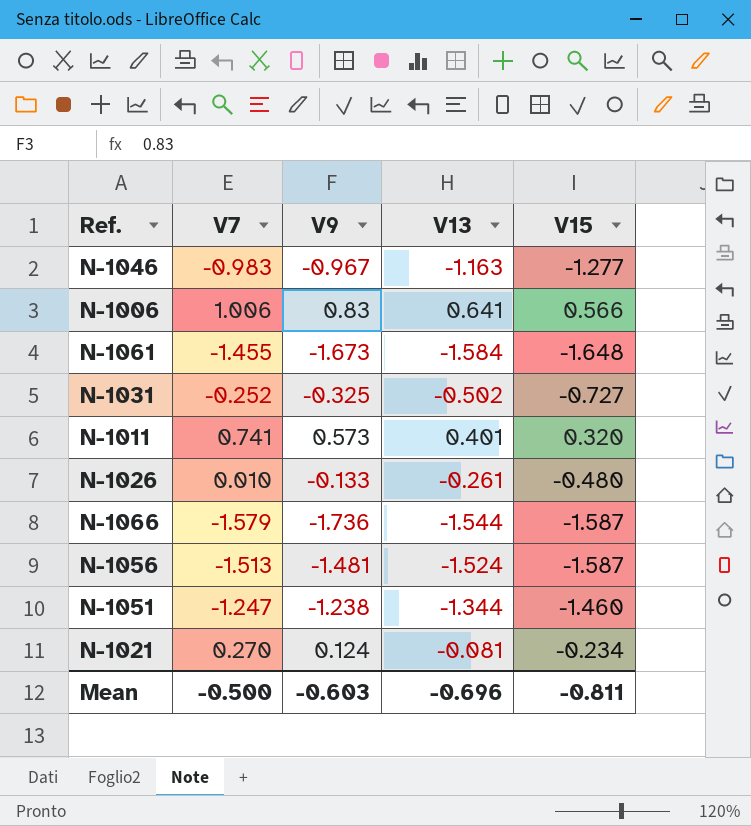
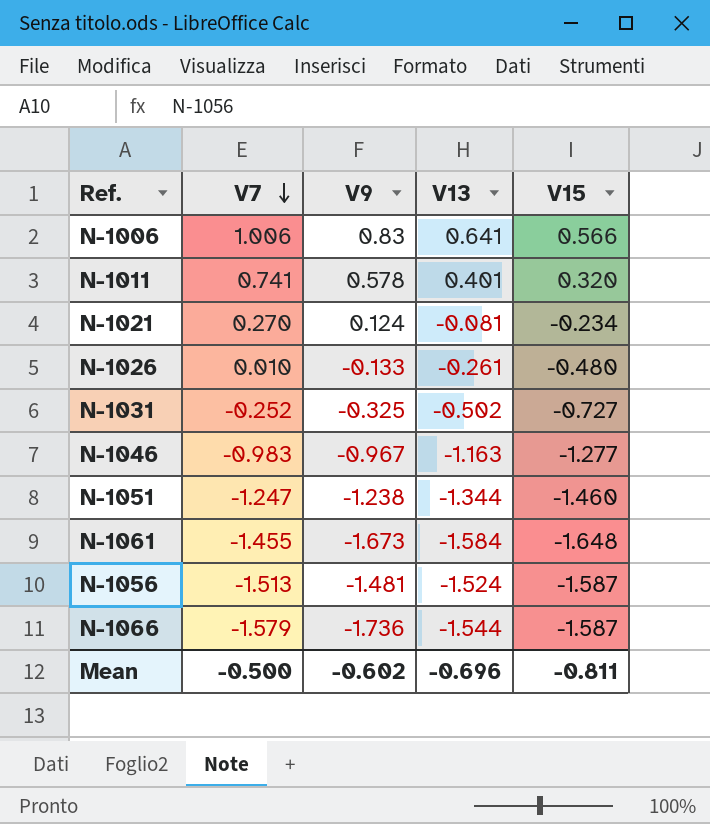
row order: none -> V7 descending
N-1011 | V9: 0.573 -> 0.578
Mean | V9: -0.603 -> -0.602

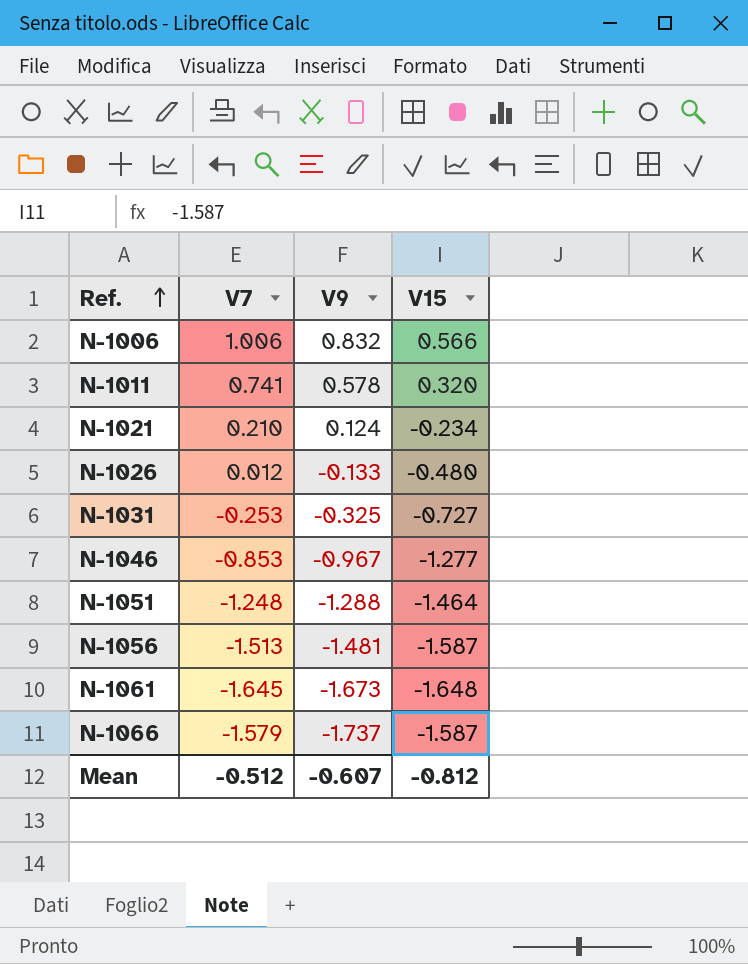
row order: V7 descending -> Ref. ascending
column V13 | position: 4 -> none
N-1006 | V9: 0.83 -> 0.832
N-1021 | V7: 0.270 -> 0.210
N-1026 | V7: 0.010 -> 0.012
N-1031 | V7: -0.252 -> -0.253
N-1046 | V7: -0.983 -> -0.853
N-1051 | V7: -1.247 -> -1.248
N-1051 | V9: -1.238 -> -1.288
N-1051 | V15: -1.460 -> -1.464
N-1061 | V7: -1.455 -> -1.645
N-1066 | V9: -1.736 -> -1.737
Mean | V7: -0.500 -> -0.512
Mean | V9: -0.602 -> -0.607
Mean | V15: -0.811 -> -0.812

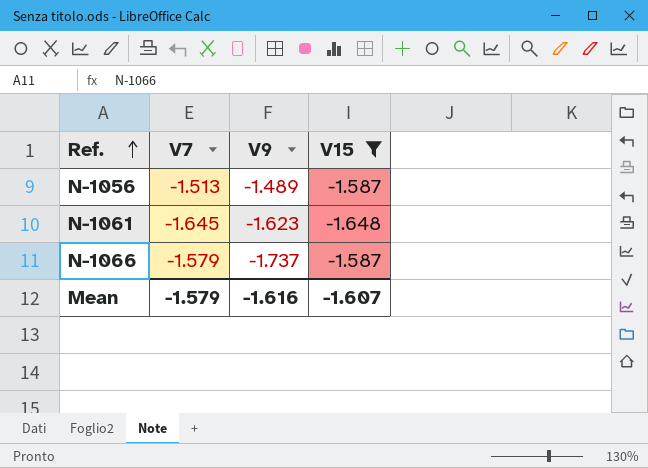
filter: none -> V15 <= -1.587
N-1056 | V9: -1.481 -> -1.489
N-1061 | V9: -1.673 -> -1.623
Mean | V7: -0.512 -> -1.579
Mean | V9: -0.607 -> -1.616
Mean | V15: -0.812 -> -1.607

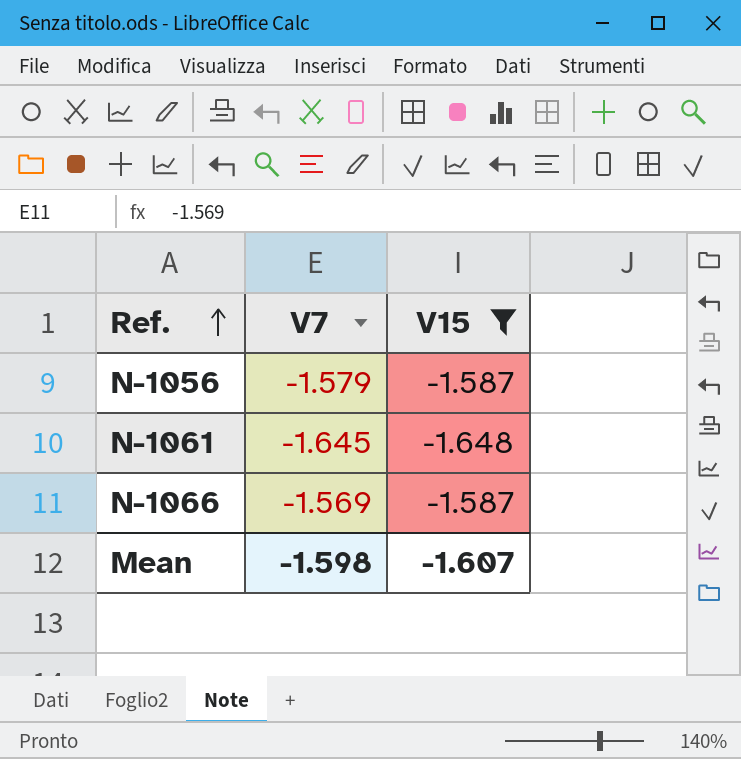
column V9 | position: 3 -> none
N-1056 | V7: -1.513 -> -1.579
N-1066 | V7: -1.579 -> -1.569
Mean | V7: -1.579 -> -1.598

